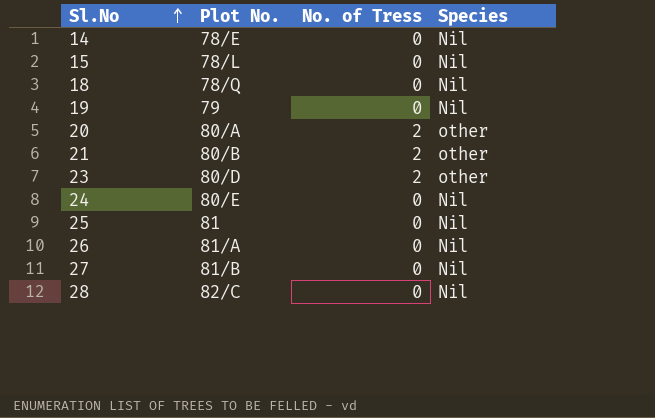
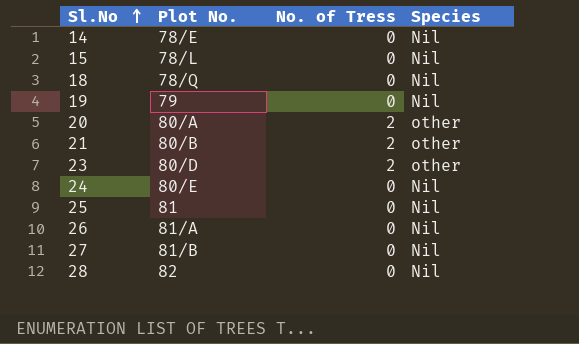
28 | Plot No.: 82/C -> 82

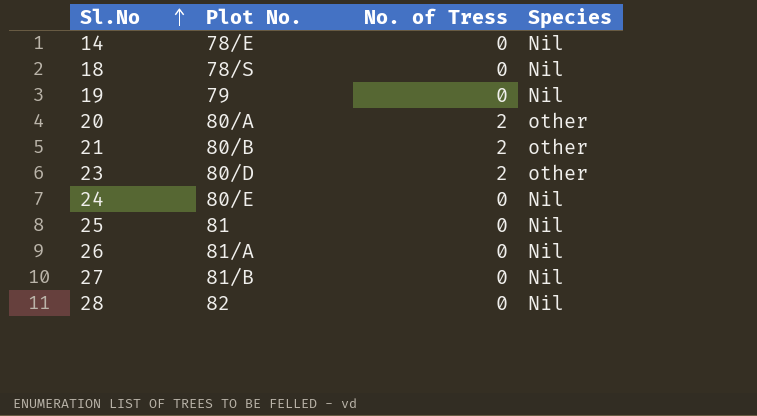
row 15: 78/L | 0 | Nil -> none
18 | Plot No.: 78/Q -> 78/S

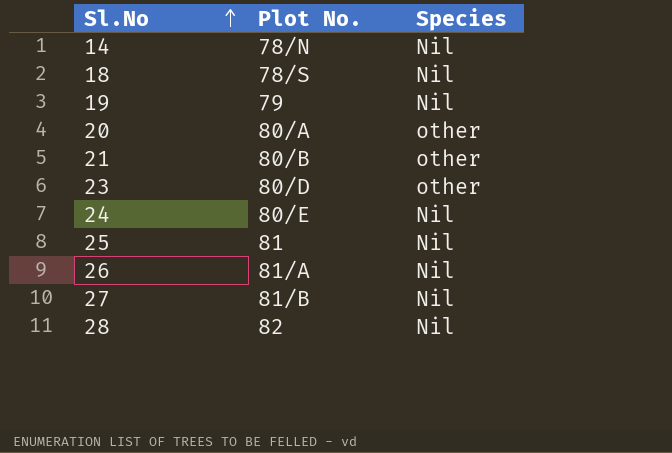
column No. of Tress | position: 3 -> none
14 | Plot No.: 78/E -> 78/N

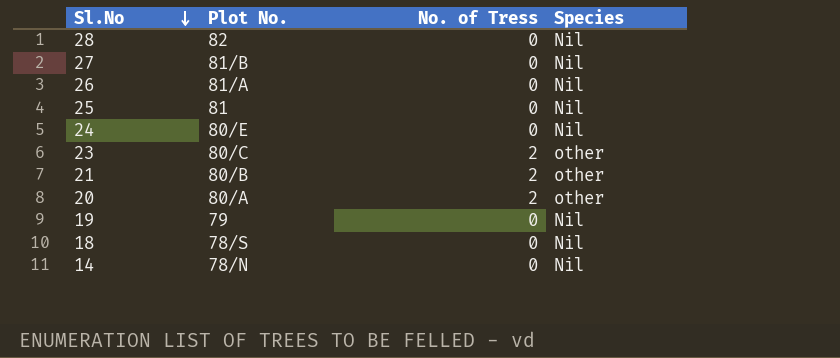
row order: Sl.No ascending -> Sl.No descending
column No. of Tress | position: none -> 3
23 | Plot No.: 80/D -> 80/C

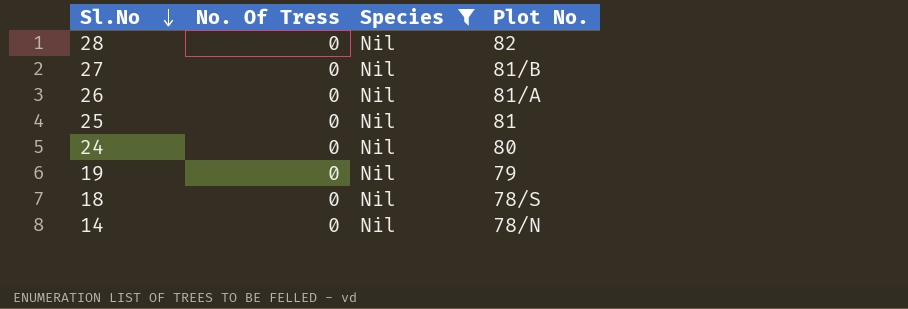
filter: none -> Species = Nil
column name: No. of Tress -> No. Of Tress
column Plot No. | position: 2 -> 4
24 | Plot No.: 80/E -> 80

